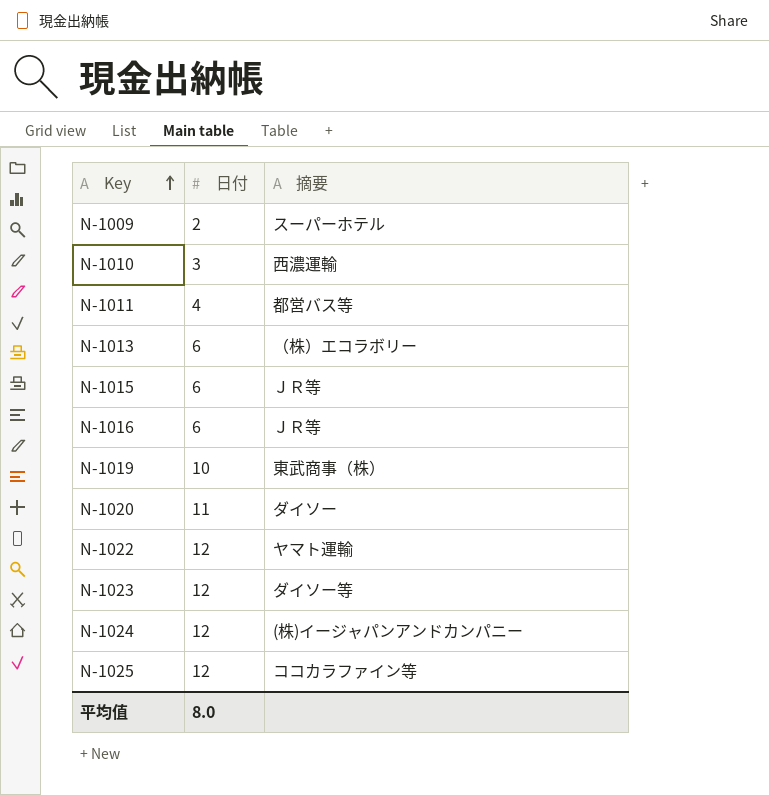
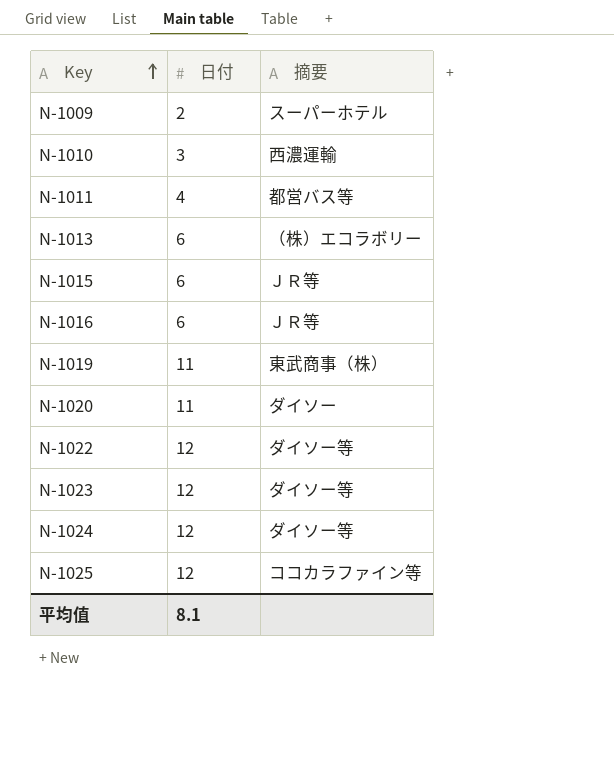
N-1019 | 日付: 10 -> 11
N-1022 | 摘要: ヤマト運輸 -> ダイソー等
N-1024 | 摘要: (株)イージャパンアンドカンパニー -> ダイソー等
平均值 | 日付: 8.0 -> 8.1

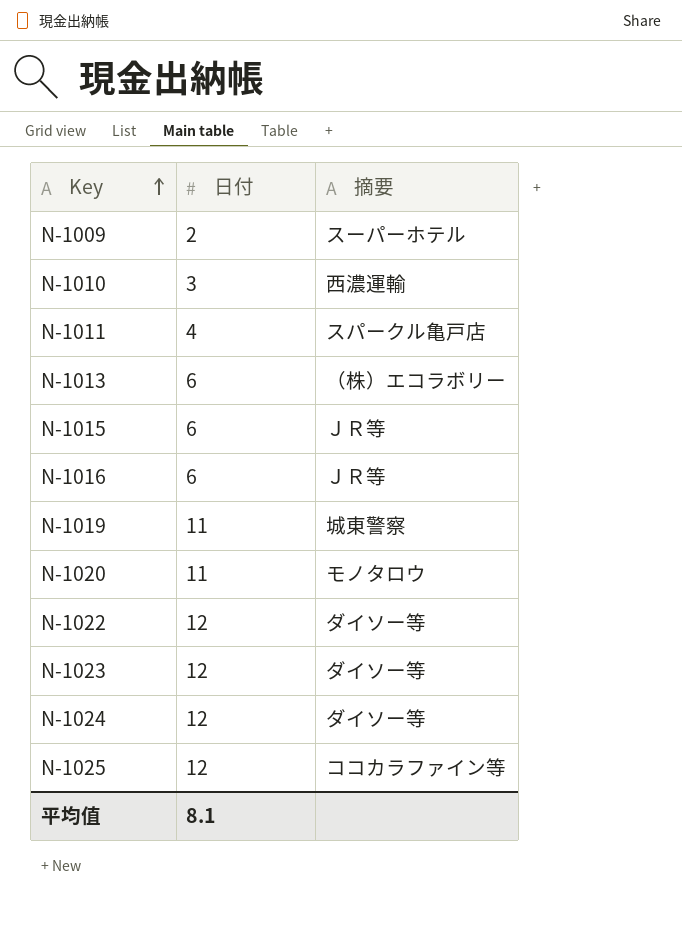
N-1011 | 摘要: 都営バス等 -> スパークル亀戸店
N-1019 | 摘要: 東武商事（株） -> 城東警察
N-1020 | 摘要: ダイソー -> モノタロウ

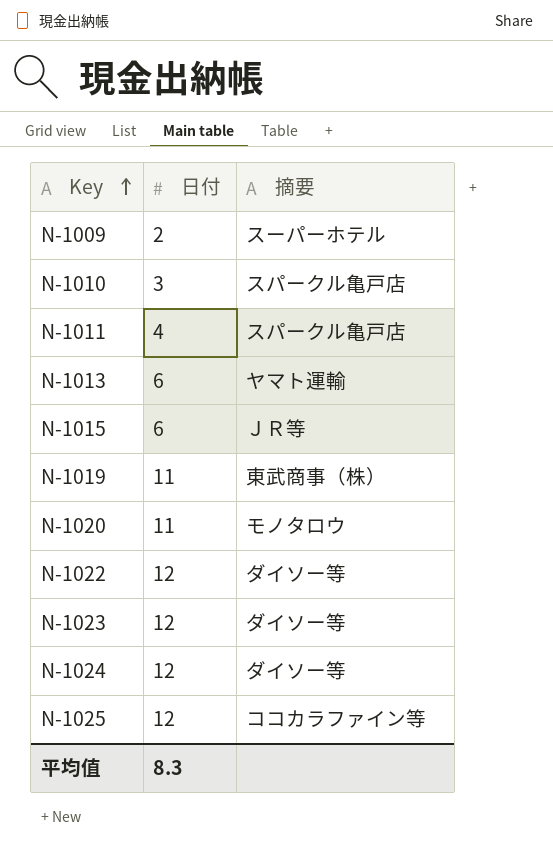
row N-1016: 6 | ＪＲ等 -> none
N-1010 | 摘要: 西濃運輸 -> スパークル亀戸店
N-1013 | 摘要: （株）エコラボリー -> ヤマト運輸
N-1019 | 摘要: 城東警察 -> 東武商事（株）
平均值 | 日付: 8.1 -> 8.3

